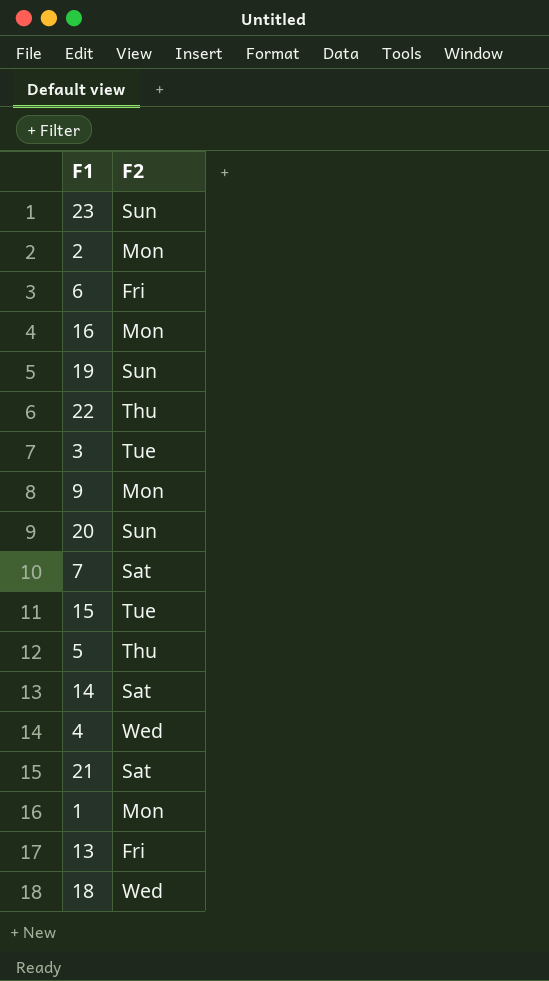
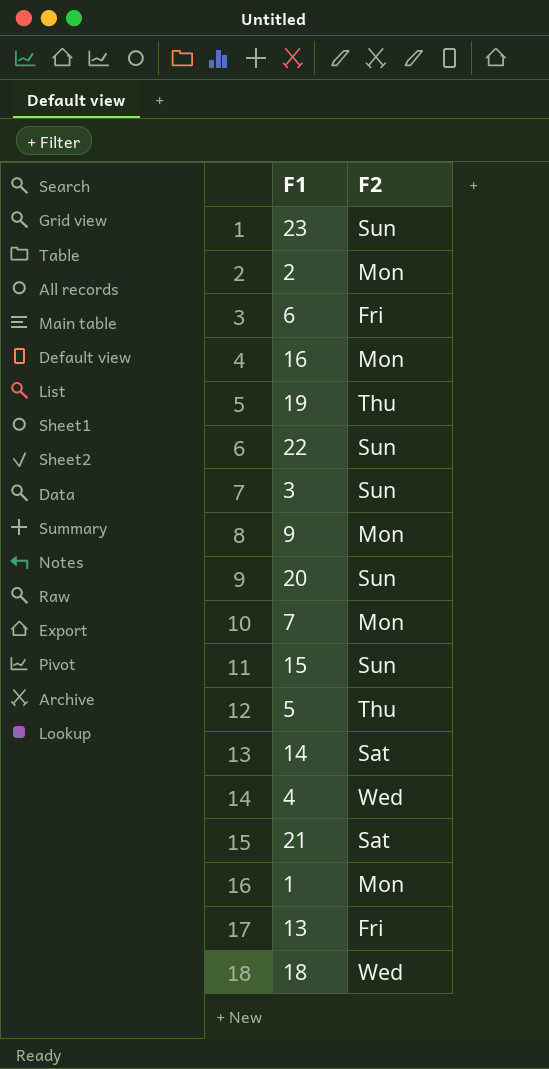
19 | F2: Sun -> Thu
22 | F2: Thu -> Sun
3 | F2: Tue -> Sun
7 | F2: Sat -> Mon
15 | F2: Tue -> Sun

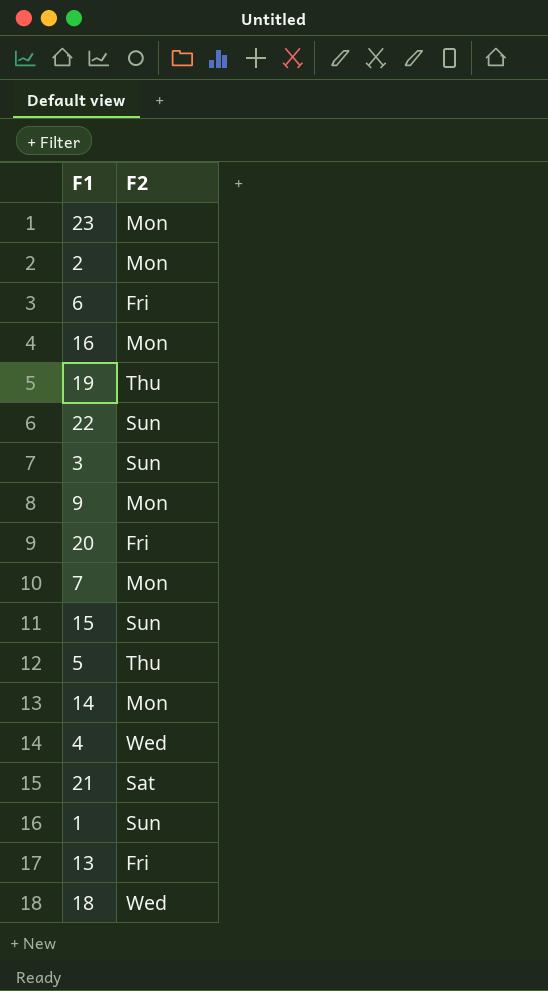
23 | F2: Sun -> Mon
20 | F2: Sun -> Fri
14 | F2: Sat -> Mon
1 | F2: Mon -> Sun

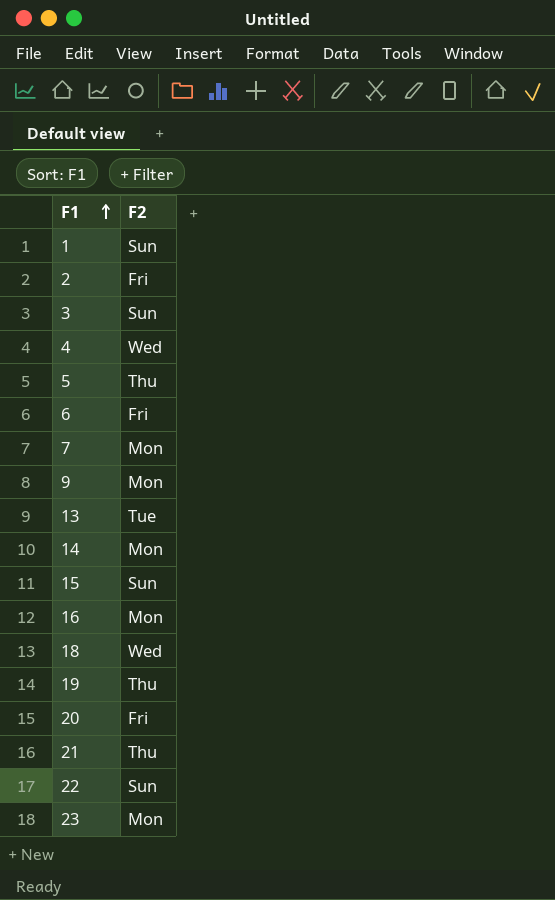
row order: none -> F1 ascending
2 | F2: Mon -> Fri
13 | F2: Fri -> Tue
21 | F2: Sat -> Thu

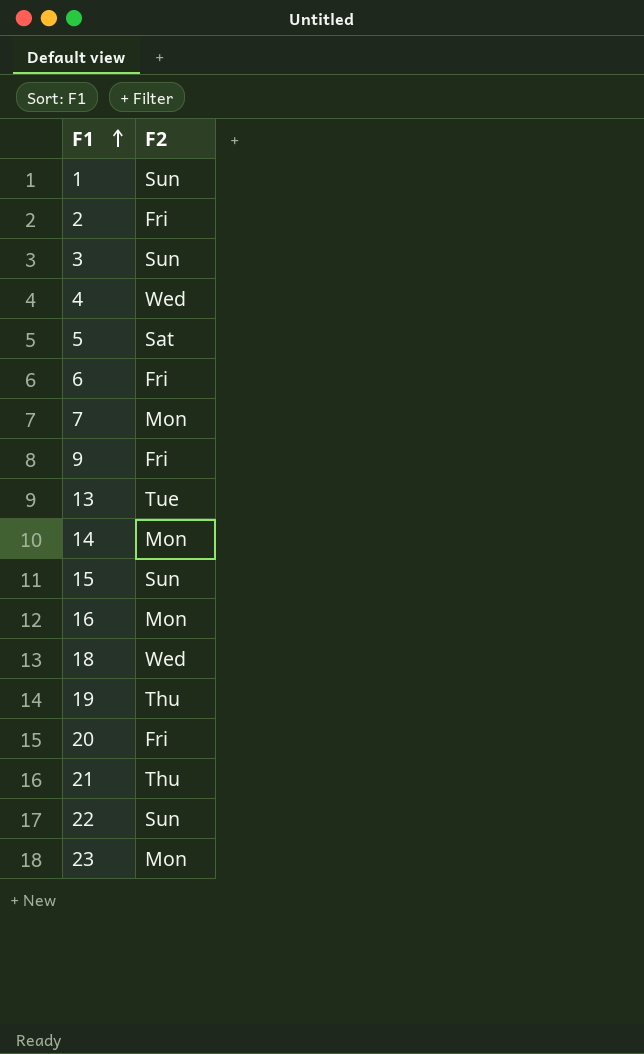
5 | F2: Thu -> Sat
9 | F2: Mon -> Fri

